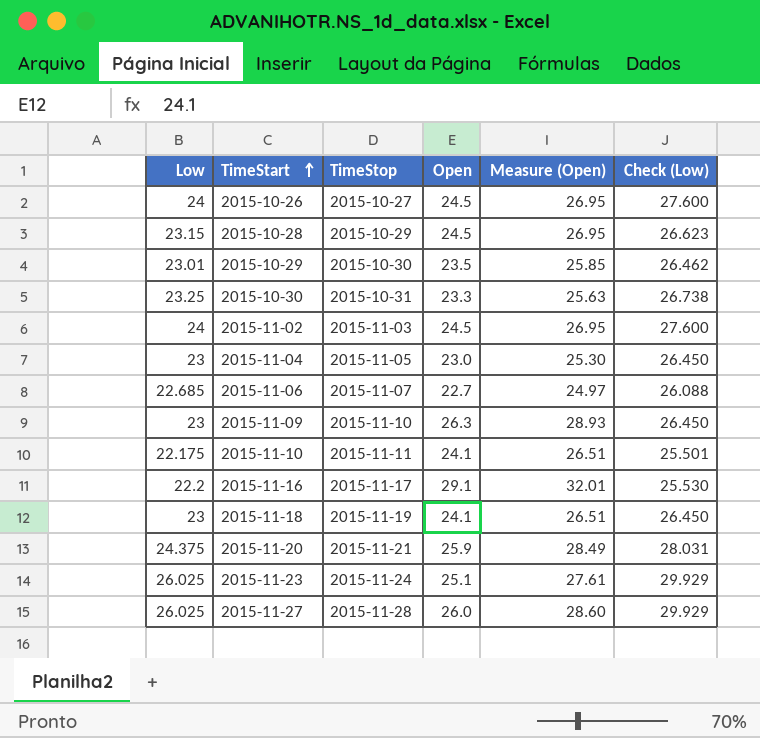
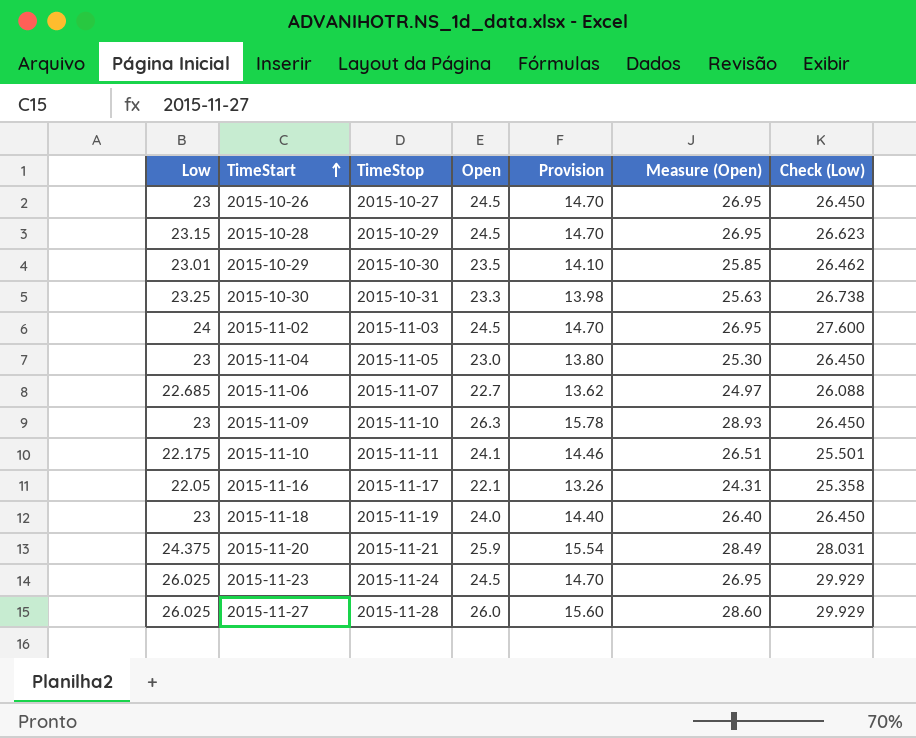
column Provision | formula: none -> [Open] * 0.6
2015-10-26 | Low: 24 -> 23
2015-10-26 | Check (Low): 27.600 -> 26.450
2015-11-16 | Low: 22.2 -> 22.05
2015-11-16 | Open: 29.1 -> 22.1
2015-11-16 | Measure (Open): 32.01 -> 24.31
2015-11-16 | Check (Low): 25.530 -> 25.358
2015-11-18 | Open: 24.1 -> 24.0
2015-11-18 | Measure (Open): 26.51 -> 26.40
2015-11-23 | Open: 25.1 -> 24.5
2015-11-23 | Measure (Open): 27.61 -> 26.95

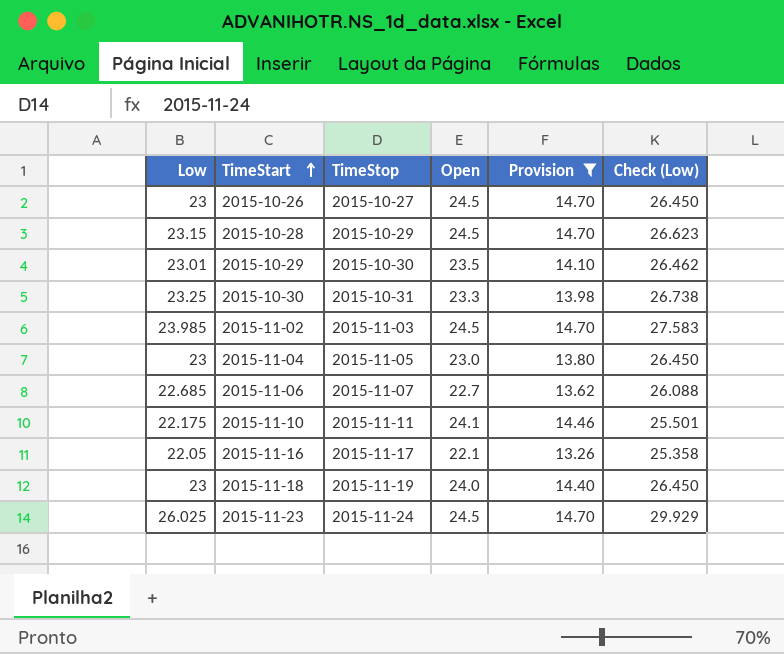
filter: none -> Provision <= 14.70
column Measure (Open) | formula: [Open] * 1.1 -> none
2015-11-02 | Low: 24 -> 23.985
2015-11-02 | Check (Low): 27.600 -> 27.583

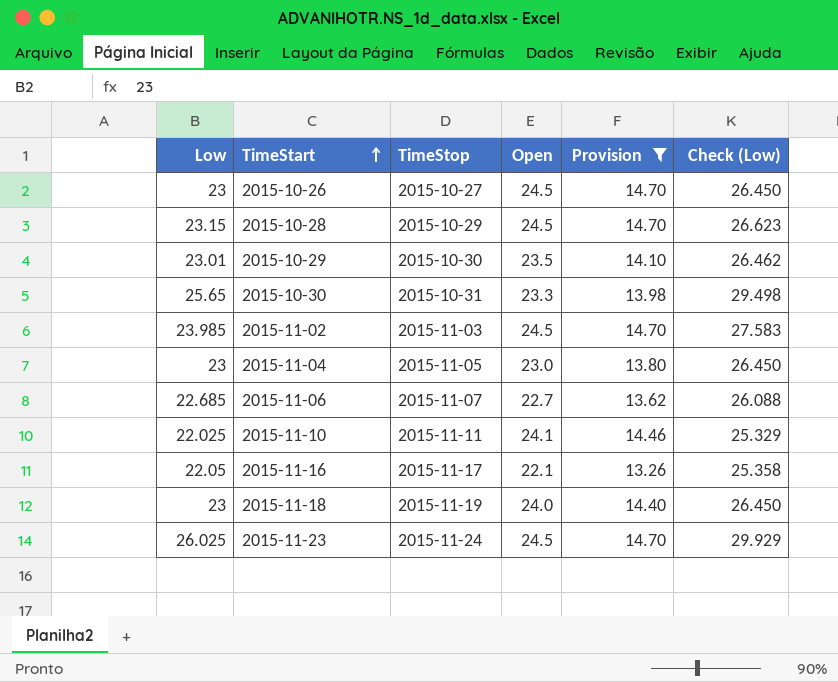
2015-10-30 | Low: 23.25 -> 25.65
2015-10-30 | Check (Low): 26.738 -> 29.498
2015-11-10 | Low: 22.175 -> 22.025
2015-11-10 | Check (Low): 25.501 -> 25.329

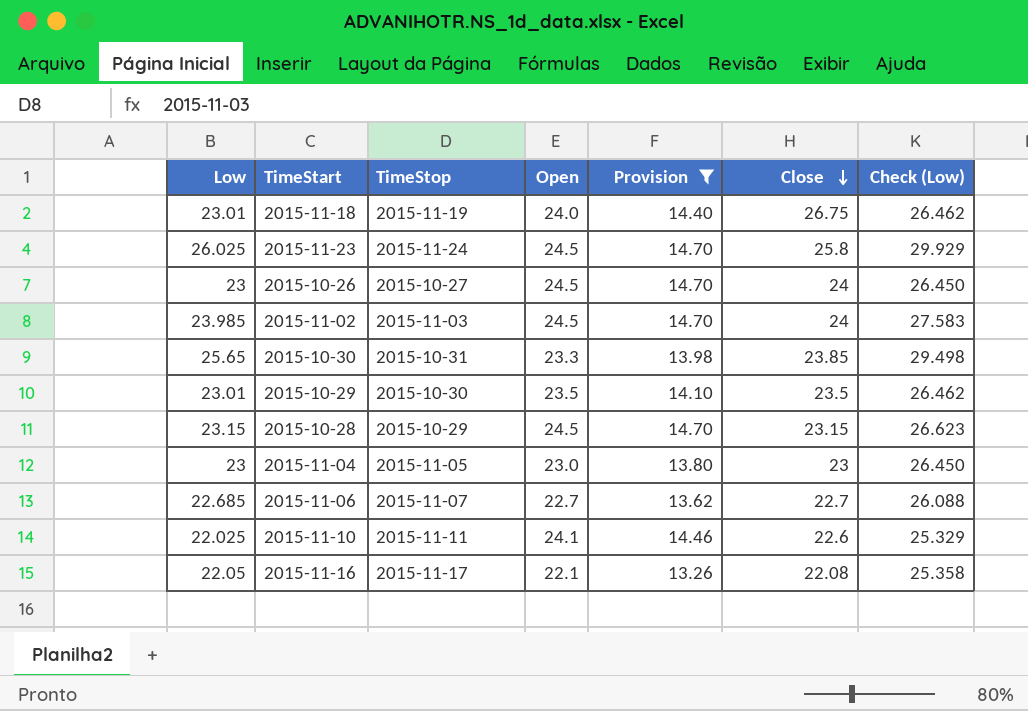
row order: TimeStart ascending -> Close descending
column Close | position: none -> 6
2015-11-18 | Low: 23 -> 23.01
2015-11-18 | Check (Low): 26.450 -> 26.462

